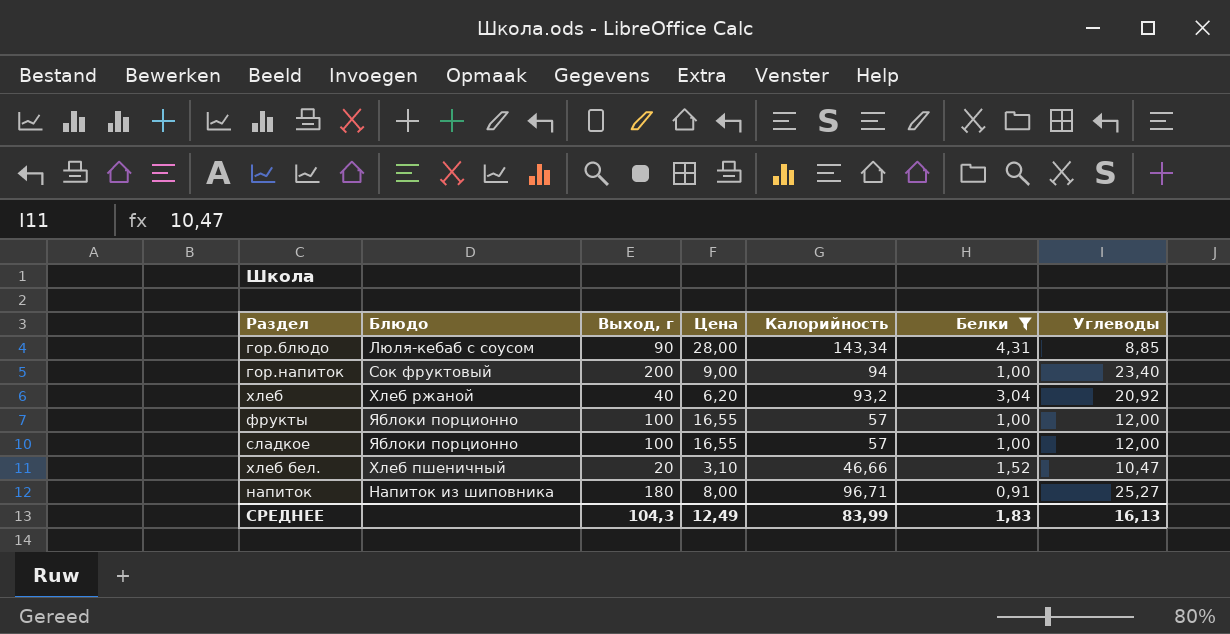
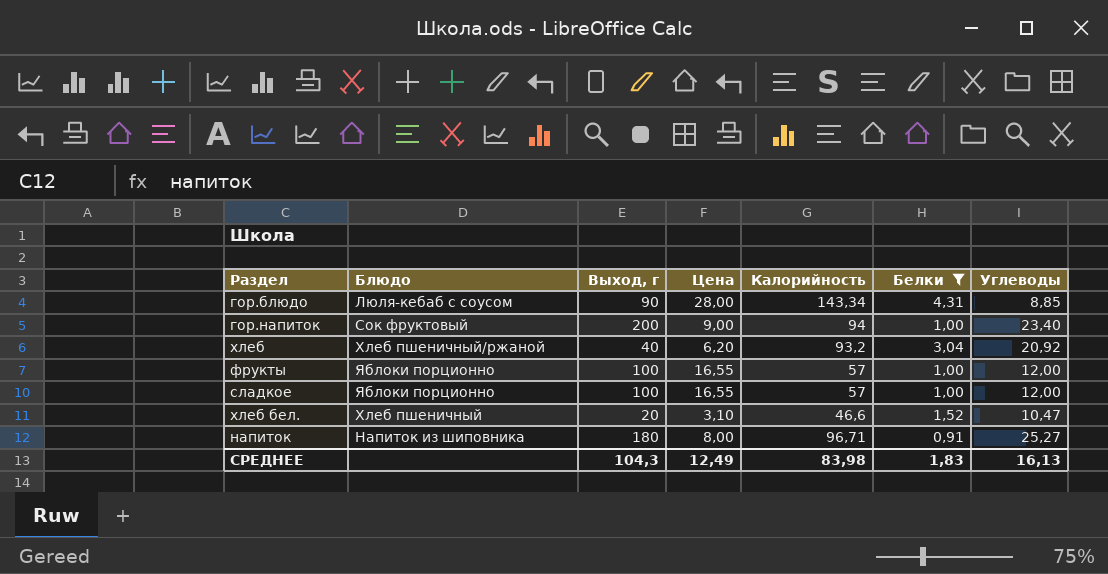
хлеб | Блюдо: Хлеб ржаной -> Хлеб пшеничный/ржаной
хлеб бел. | Калорийность: 46,66 -> 46,6
СРЕДНЕЕ | Калорийность: 83,99 -> 83,98

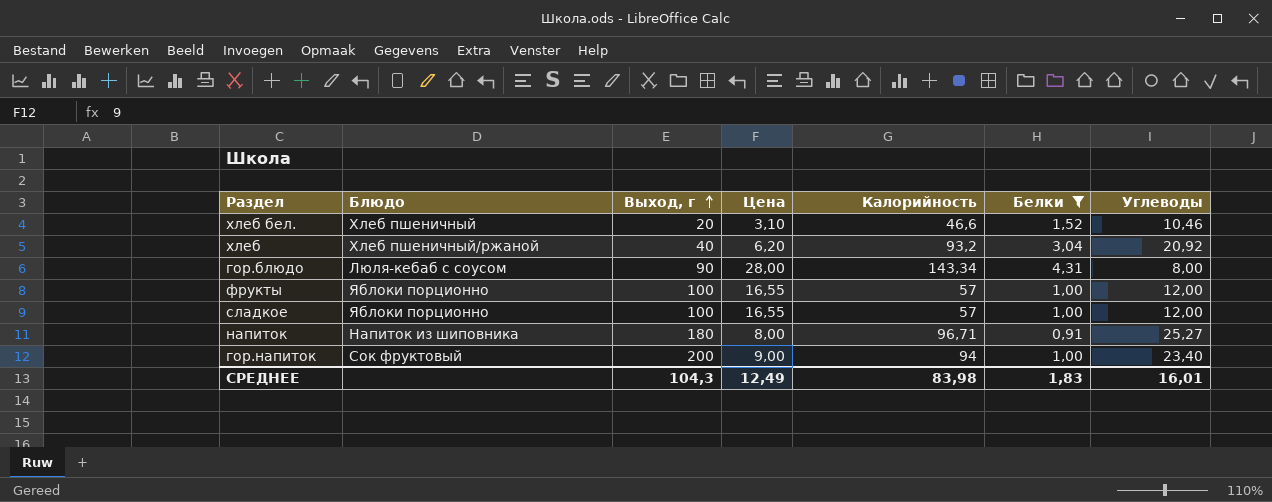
row order: none -> Выход, г ascending
хлеб бел. | Углеводы: 10,47 -> 10,46
гор.блюдо | Углеводы: 8,85 -> 8,00
СРЕДНЕЕ | Углеводы: 16,13 -> 16,01

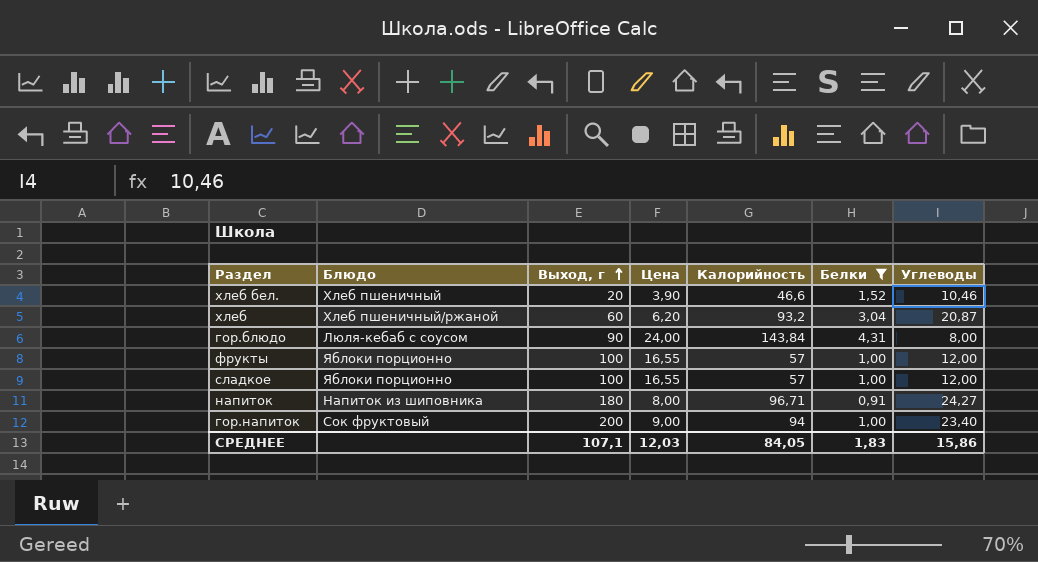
хлеб бел. | Цена: 3,10 -> 3,90
хлеб | Выход, г: 40 -> 60
хлеб | Углеводы: 20,92 -> 20,87
гор.блюдо | Цена: 28,00 -> 24,00
гор.блюдо | Калорийность: 143,34 -> 143,84
напиток | Углеводы: 25,27 -> 24,27
СРЕДНЕЕ | Выход, г: 104,3 -> 107,1
СРЕДНЕЕ | Цена: 12,49 -> 12,03
СРЕДНЕЕ | Калорийность: 83,98 -> 84,05
СРЕДНЕЕ | Углеводы: 16,01 -> 15,86

